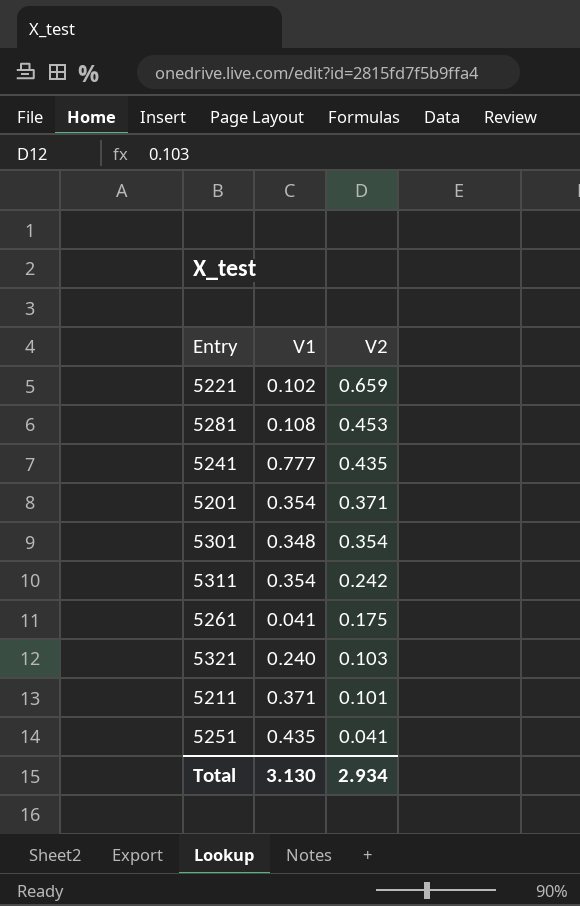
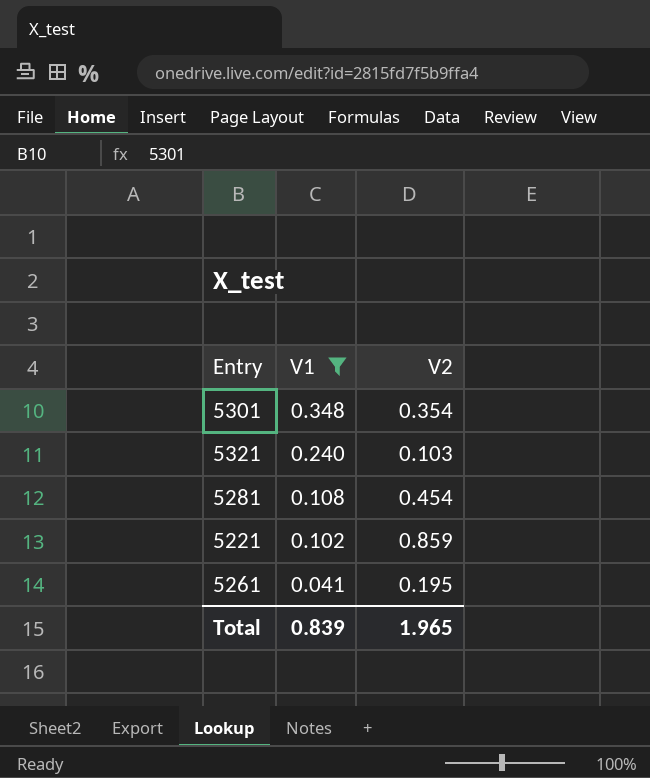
filter: none -> V1 <= 0.348
row order: V2 descending -> V1 descending
5281 | V2: 0.453 -> 0.454
5221 | V2: 0.659 -> 0.859
5261 | V2: 0.175 -> 0.195
Total | V1: 3.130 -> 0.839
Total | V2: 2.934 -> 1.965

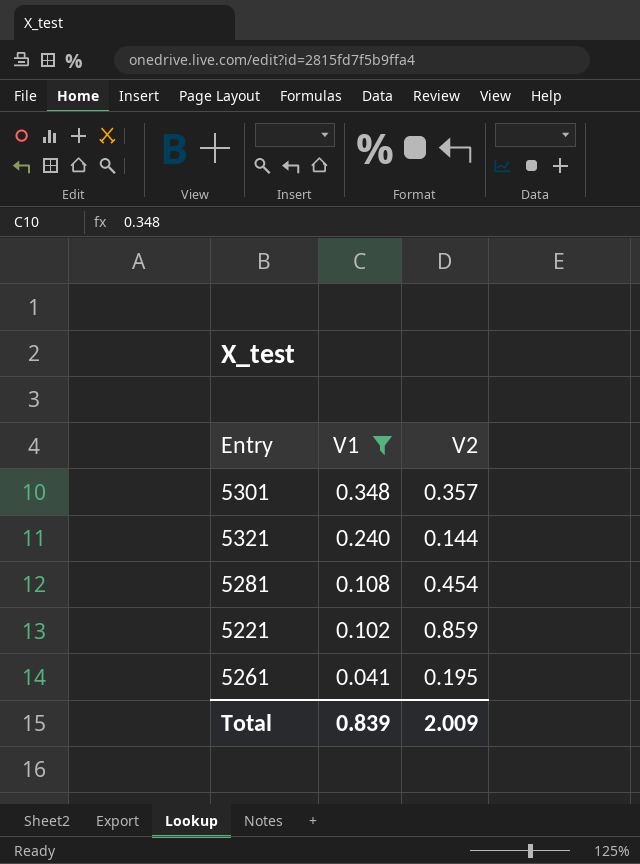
5301 | V2: 0.354 -> 0.357
5321 | V2: 0.103 -> 0.144
Total | V2: 1.965 -> 2.009

